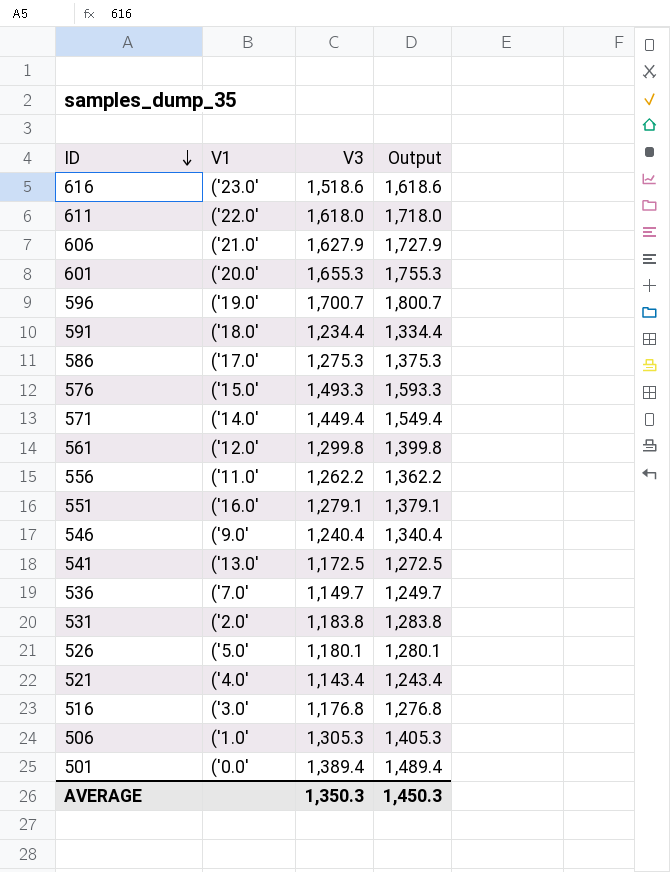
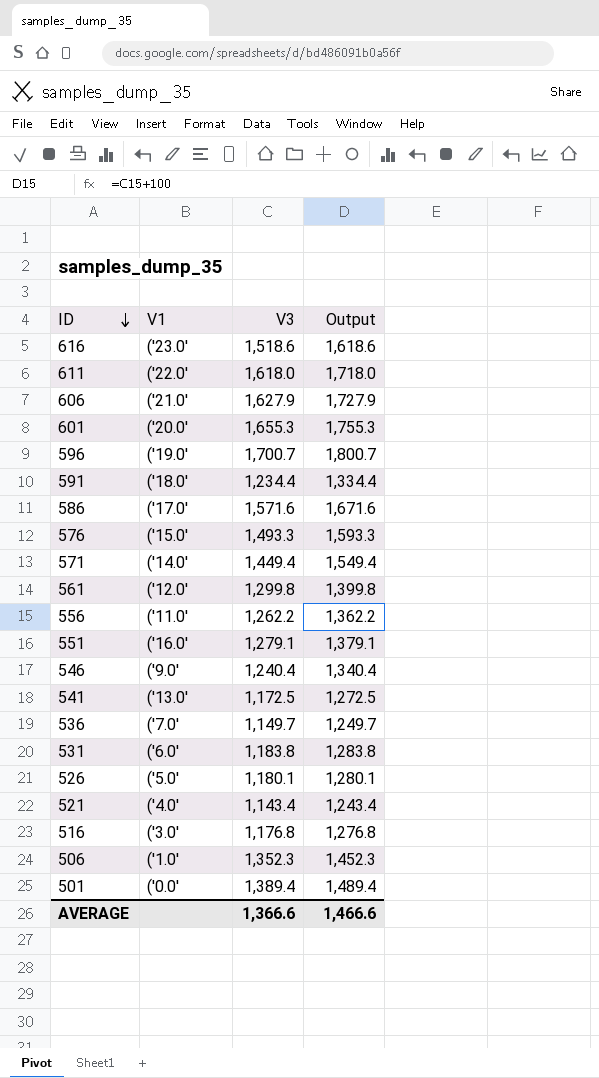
586 | V3: 1,275.3 -> 1,571.6
586 | Output: 1,375.3 -> 1,671.6
531 | V1: ('2.0' -> ('6.0'
506 | V3: 1,305.3 -> 1,352.3
506 | Output: 1,405.3 -> 1,452.3
AVERAGE | V3: 1,350.3 -> 1,366.6
AVERAGE | Output: 1,450.3 -> 1,466.6

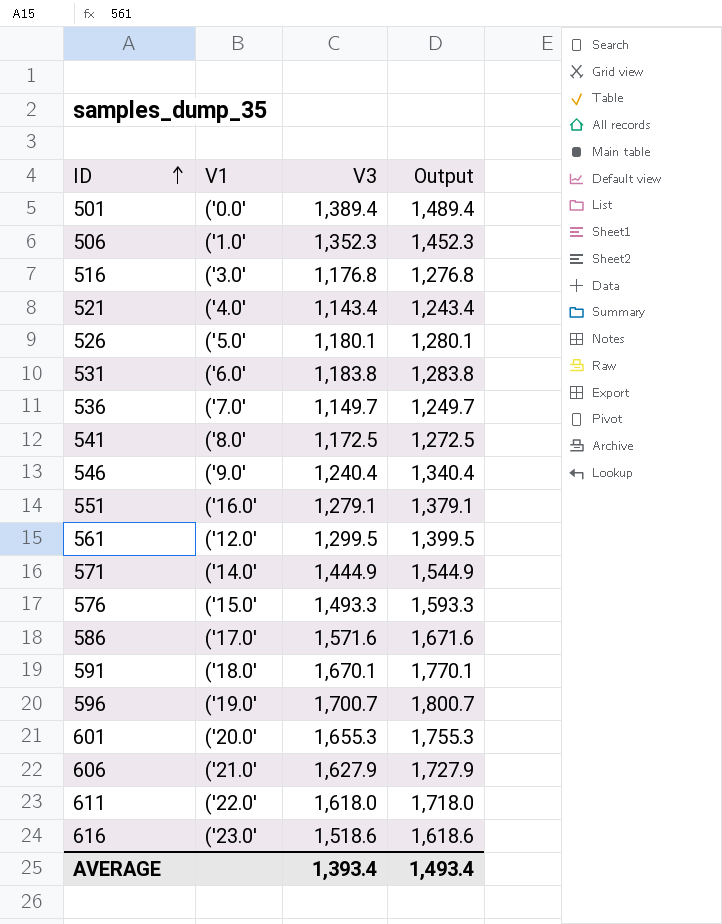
row order: ID descending -> ID ascending
row 556: ('11.0' | 1,262.2 | 1,362.2 -> none
541 | V1: ('13.0' -> ('8.0'
561 | V3: 1,299.8 -> 1,299.5
561 | Output: 1,399.8 -> 1,399.5
571 | V3: 1,449.4 -> 1,444.9
571 | Output: 1,549.4 -> 1,544.9
591 | V3: 1,234.4 -> 1,670.1
591 | Output: 1,334.4 -> 1,770.1
AVERAGE | V3: 1,366.6 -> 1,393.4
AVERAGE | Output: 1,466.6 -> 1,493.4

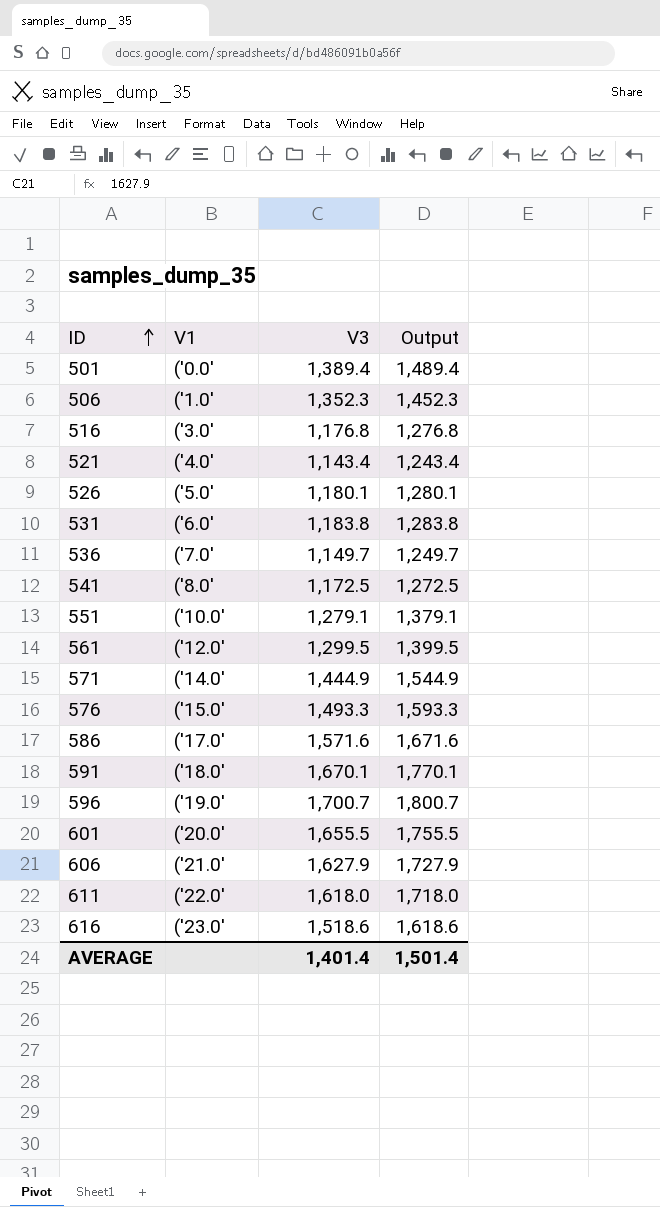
row 546: ('9.0' | 1,240.4 | 1,340.4 -> none
551 | V1: ('16.0' -> ('10.0'
601 | V3: 1,655.3 -> 1,655.5
601 | Output: 1,755.3 -> 1,755.5
AVERAGE | V3: 1,393.4 -> 1,401.4
AVERAGE | Output: 1,493.4 -> 1,501.4

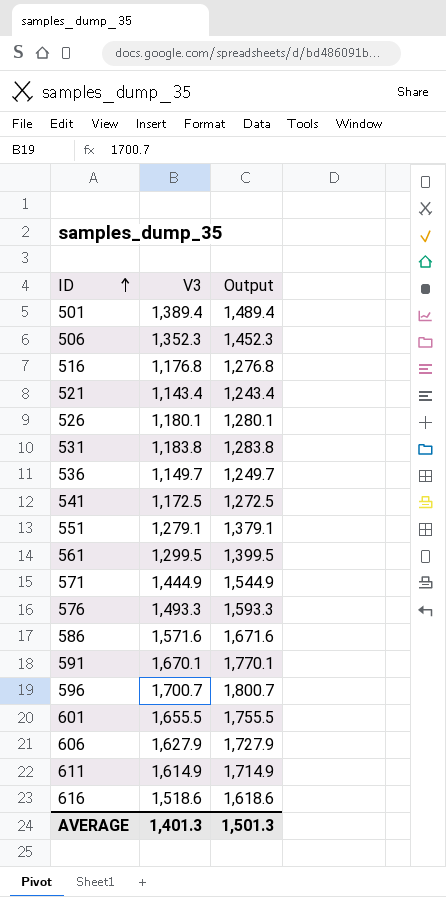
column V1 | position: 2 -> none
611 | V3: 1,618.0 -> 1,614.9
611 | Output: 1,718.0 -> 1,714.9
AVERAGE | V3: 1,401.4 -> 1,401.3
AVERAGE | Output: 1,501.4 -> 1,501.3

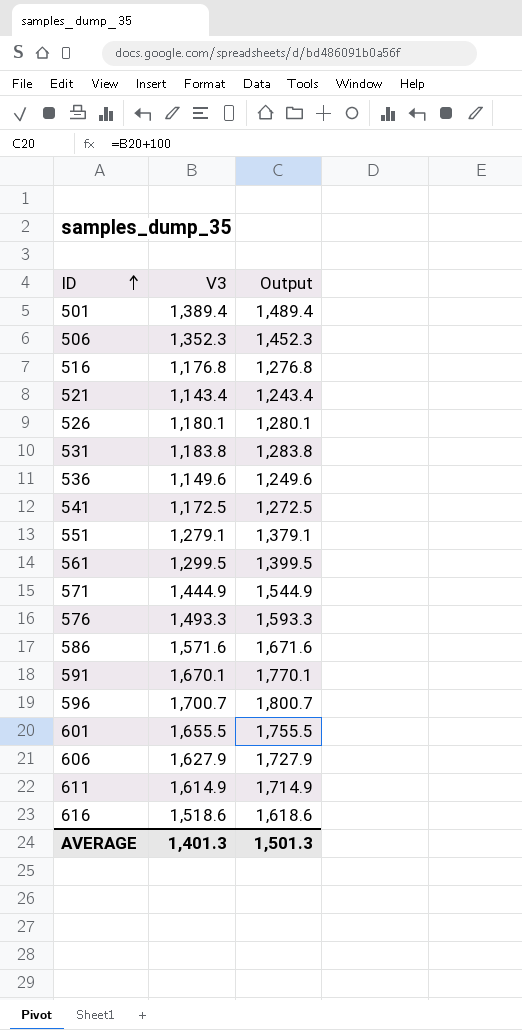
536 | V3: 1,149.7 -> 1,149.6
536 | Output: 1,249.7 -> 1,249.6

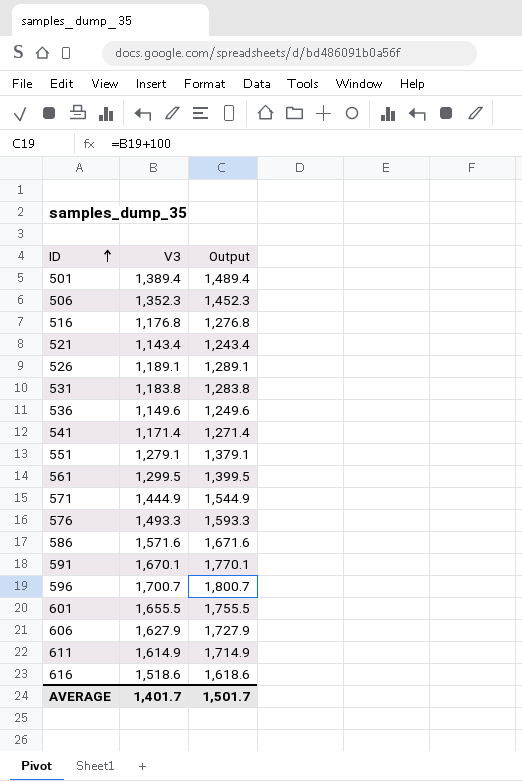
526 | V3: 1,180.1 -> 1,189.1
526 | Output: 1,280.1 -> 1,289.1
541 | V3: 1,172.5 -> 1,171.4
541 | Output: 1,272.5 -> 1,271.4
AVERAGE | V3: 1,401.3 -> 1,401.7
AVERAGE | Output: 1,501.3 -> 1,501.7

